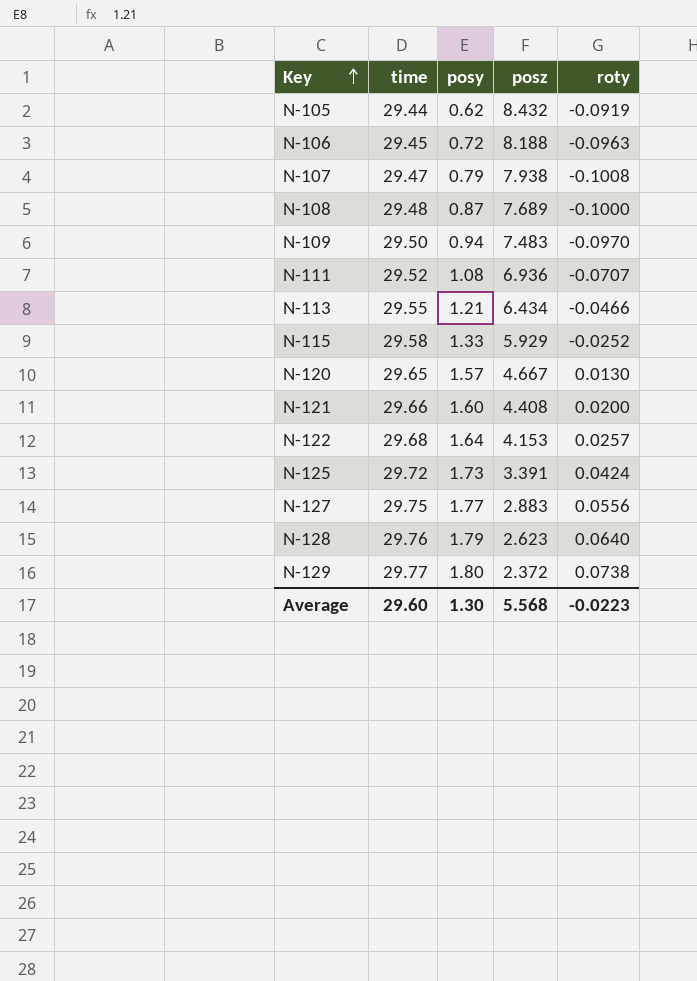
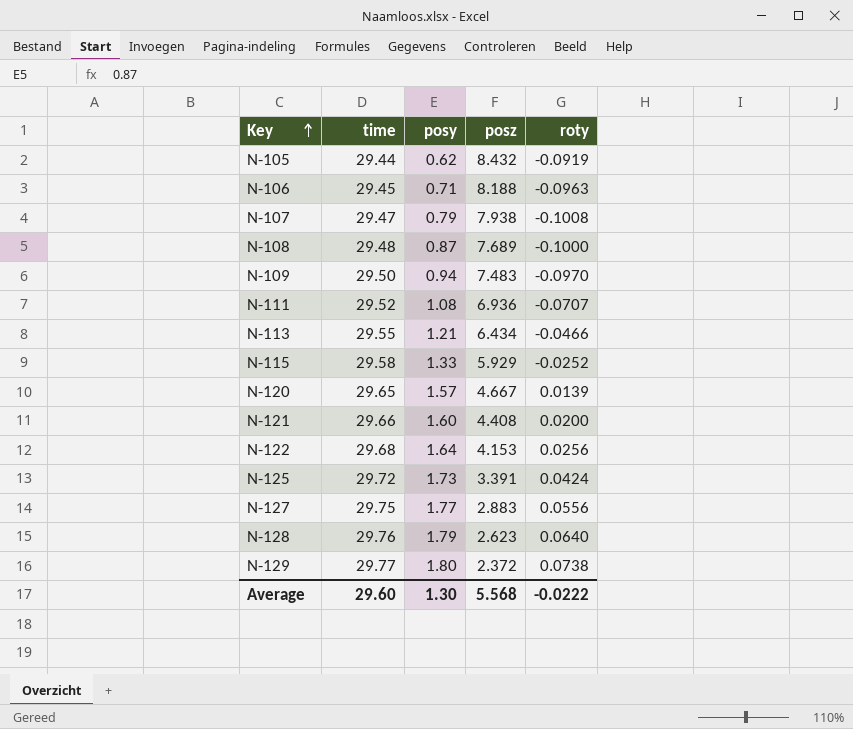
N-106 | posy: 0.72 -> 0.71
N-120 | roty: 0.0130 -> 0.0139
N-122 | roty: 0.0257 -> 0.0256
Average | roty: -0.0223 -> -0.0222

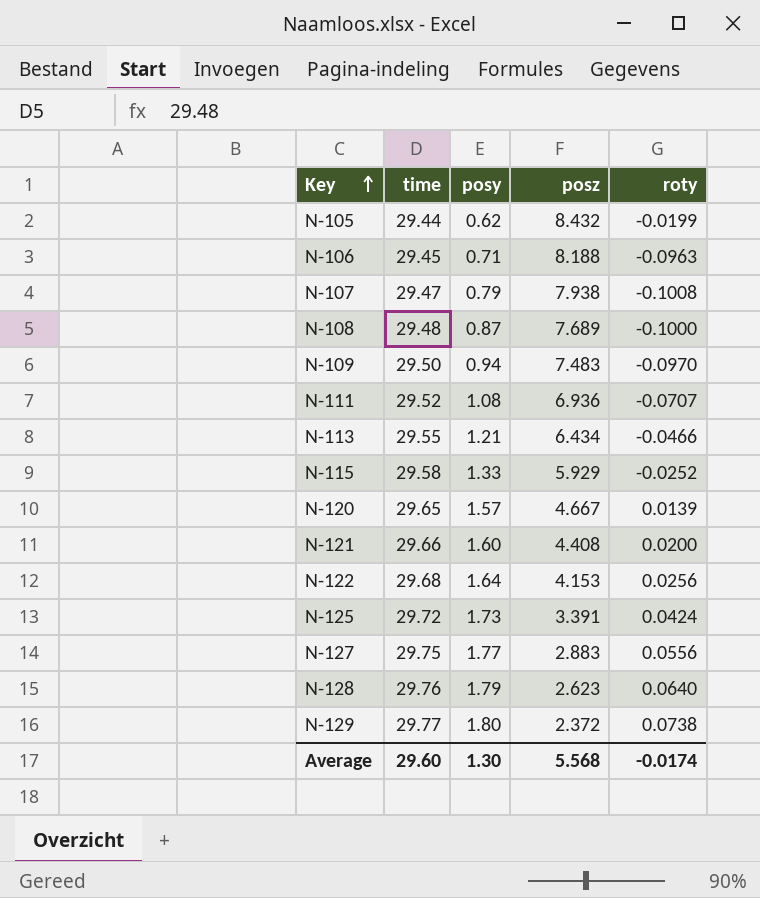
N-105 | roty: -0.0919 -> -0.0199
Average | roty: -0.0222 -> -0.0174

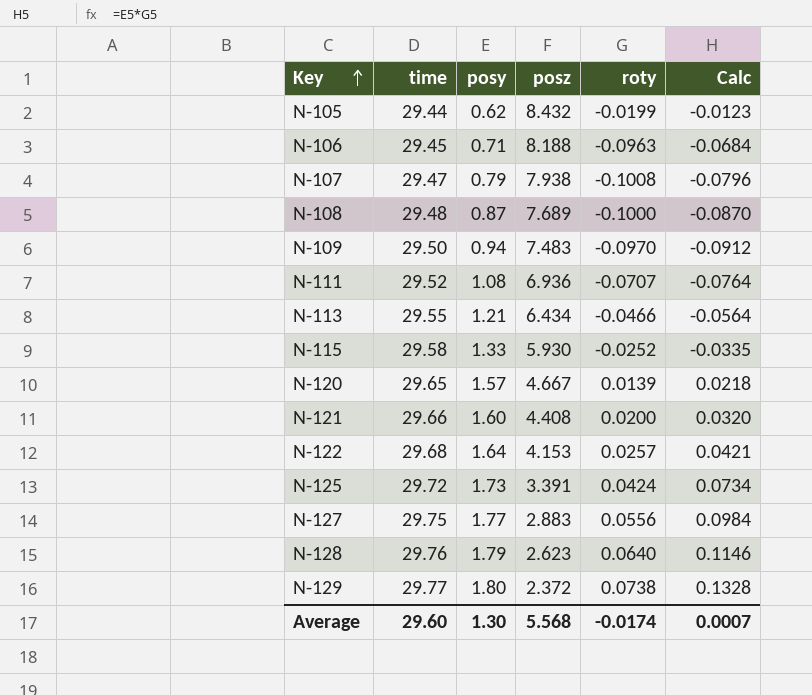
column Calc | formula: none -> [posy] * [roty]
N-115 | posz: 5.929 -> 5.930
N-122 | roty: 0.0256 -> 0.0257

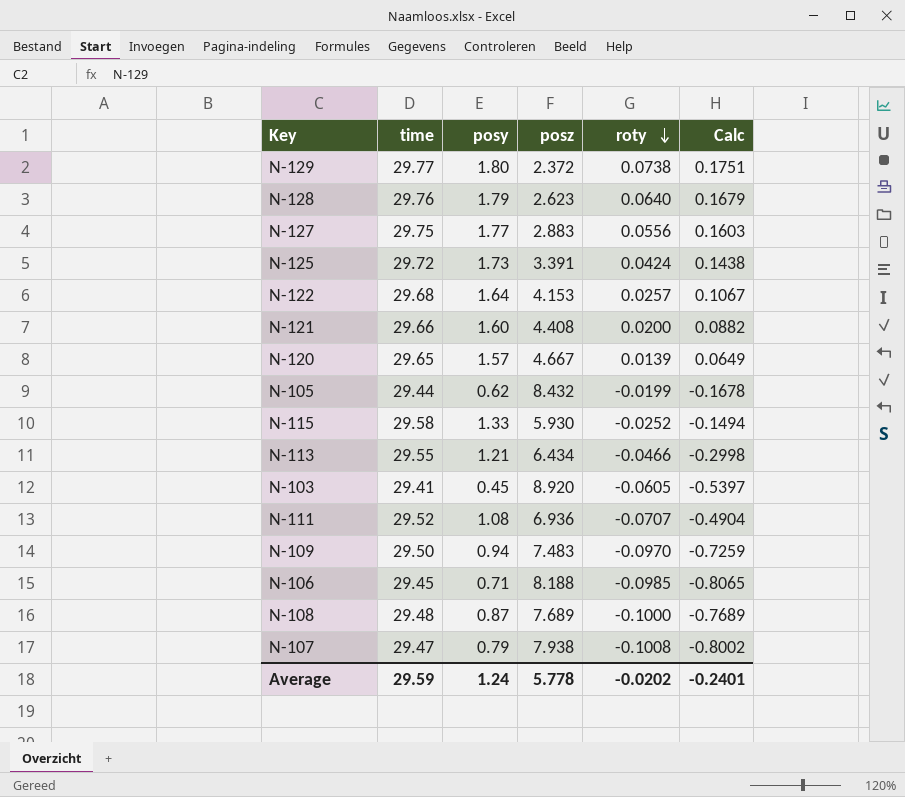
row order: Key ascending -> roty descending
column Calc | formula: [posy] * [roty] -> [posz] * [roty]
row N-103: none -> 29.41 | 0.45 | 8.920 | -0.0605 | -0.5397
N-106 | roty: -0.0963 -> -0.0985
Average | time: 29.60 -> 29.59
Average | posy: 1.30 -> 1.24
Average | posz: 5.568 -> 5.778
Average | roty: -0.0174 -> -0.0202
Average | Calc: 0.0007 -> -0.2401

